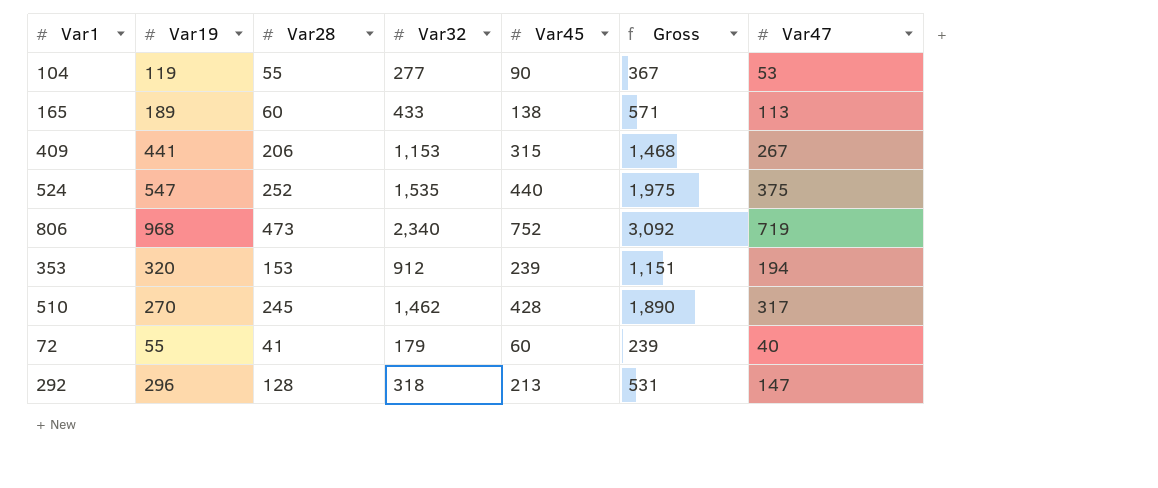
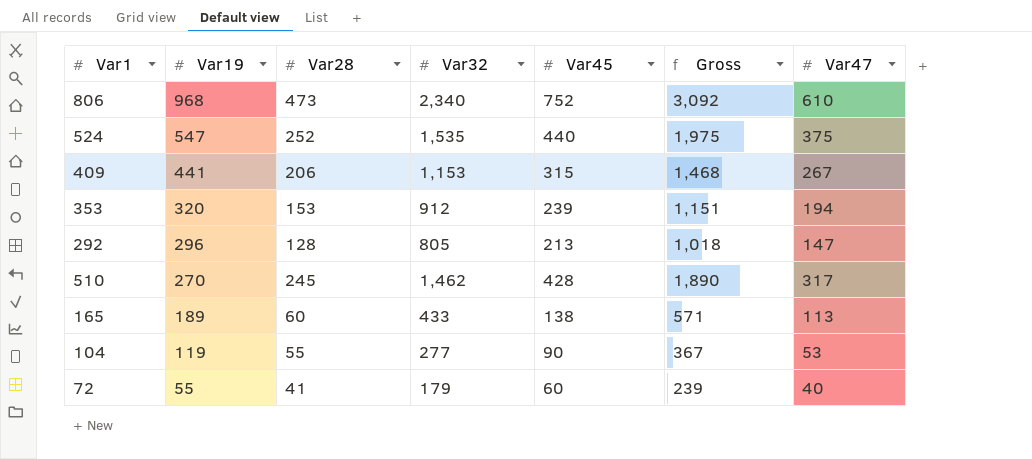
row order: none -> Var19 descending
806 | Var47: 719 -> 610
292 | Var32: 318 -> 805
292 | Gross: 531 -> 1,018

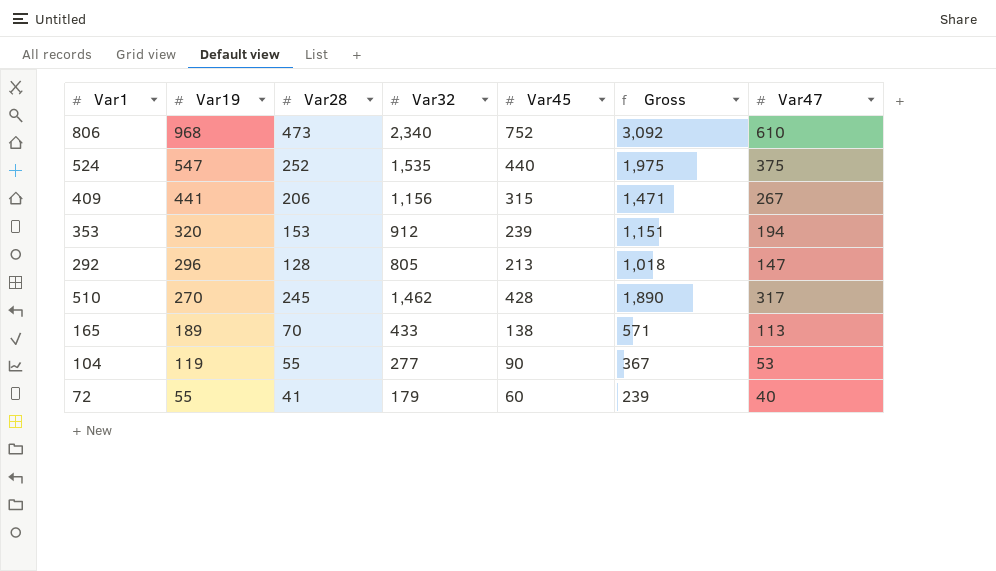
409 | Var32: 1,153 -> 1,156
409 | Gross: 1,468 -> 1,471
165 | Var28: 60 -> 70

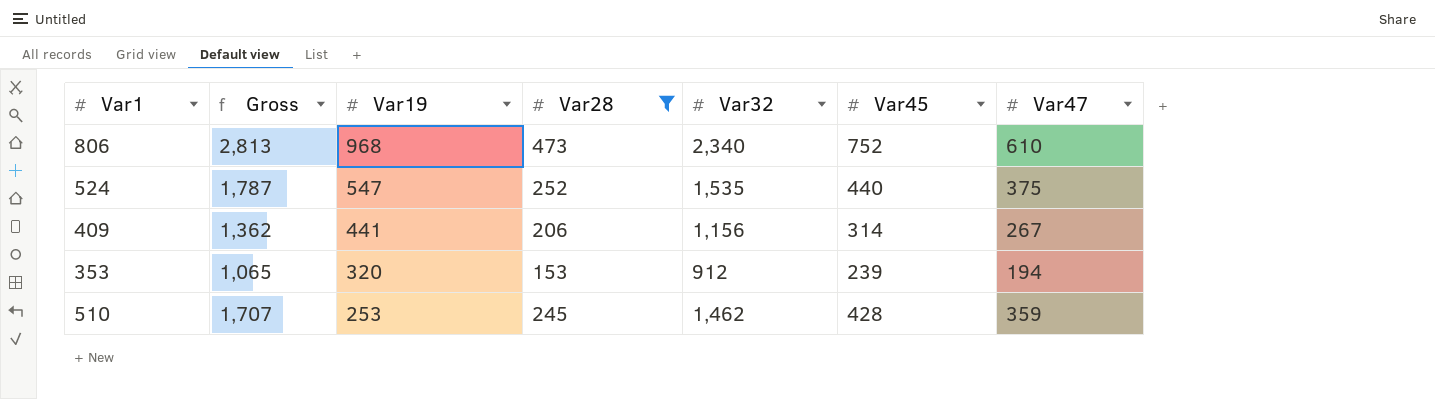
filter: none -> Var28 >= 153
column Gross | formula: [Var32] + [Var45] -> [Var28] + [Var32]
column Gross | position: 6 -> 2
409 | Var45: 315 -> 314
510 | Var19: 270 -> 253
510 | Var47: 317 -> 359

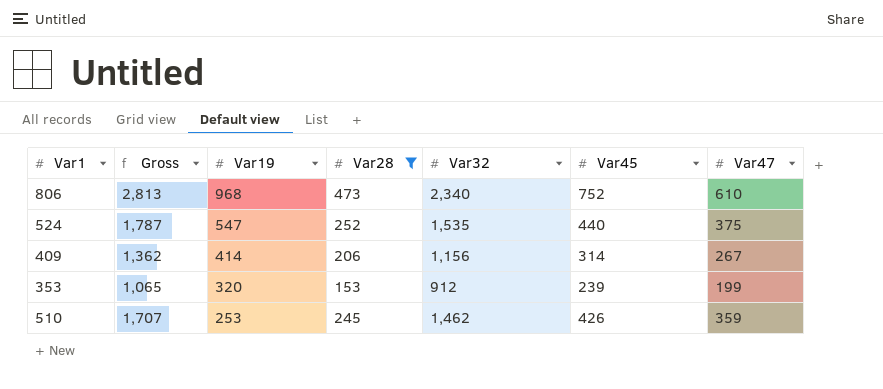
409 | Var19: 441 -> 414
353 | Var47: 194 -> 199
510 | Var45: 428 -> 426

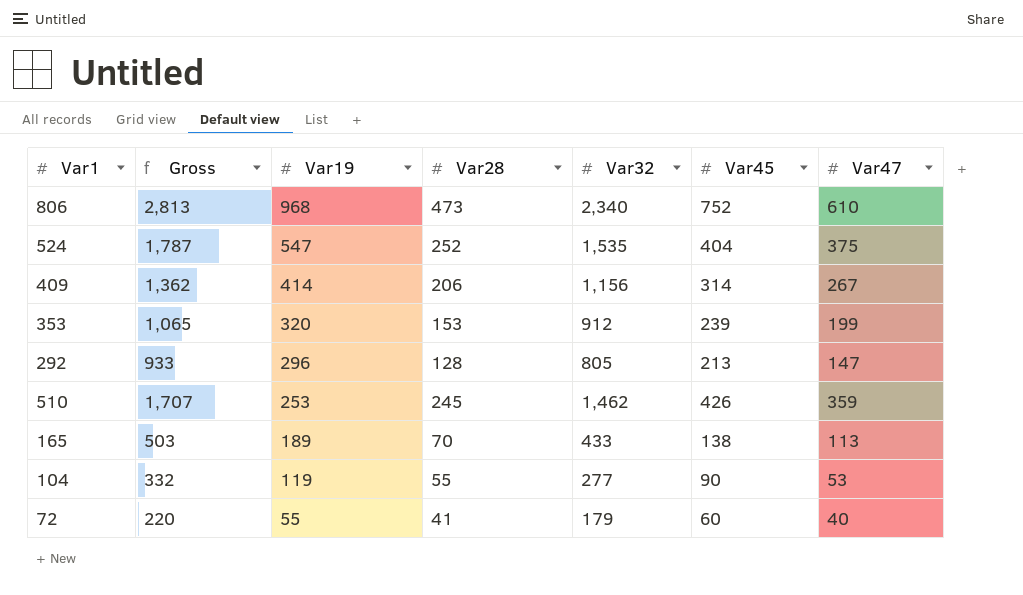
filter: Var28 >= 153 -> none
524 | Var45: 440 -> 404

